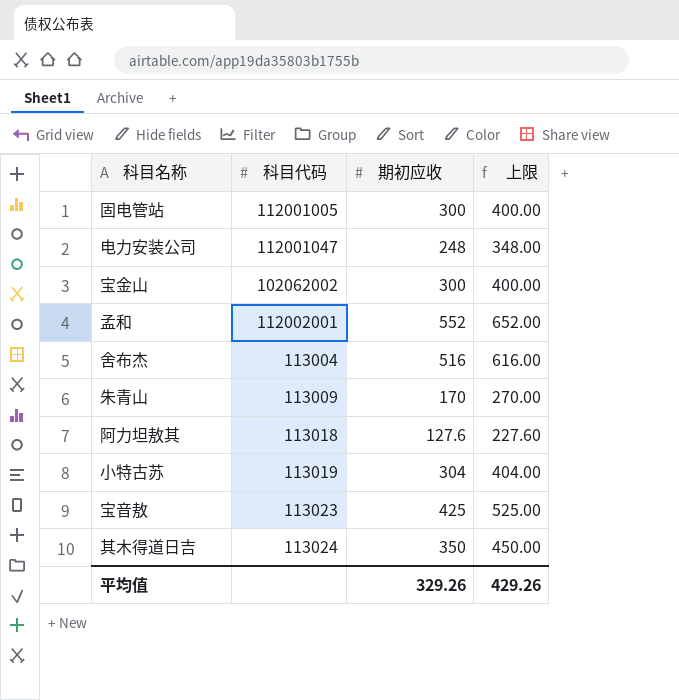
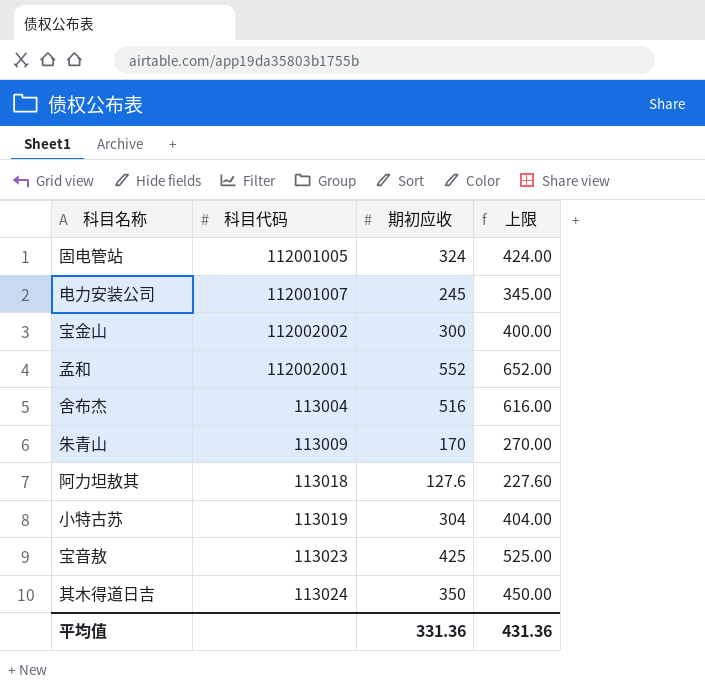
固电管站 | 期初应收: 300 -> 324
固电管站 | 上限: 400.00 -> 424.00
电力安装公司 | 科目代码: 112001047 -> 112001007
电力安装公司 | 期初应收: 248 -> 245
电力安装公司 | 上限: 348.00 -> 345.00
宝金山 | 科目代码: 102062002 -> 112002002
平均值 | 期初应收: 329.26 -> 331.36
平均值 | 上限: 429.26 -> 431.36

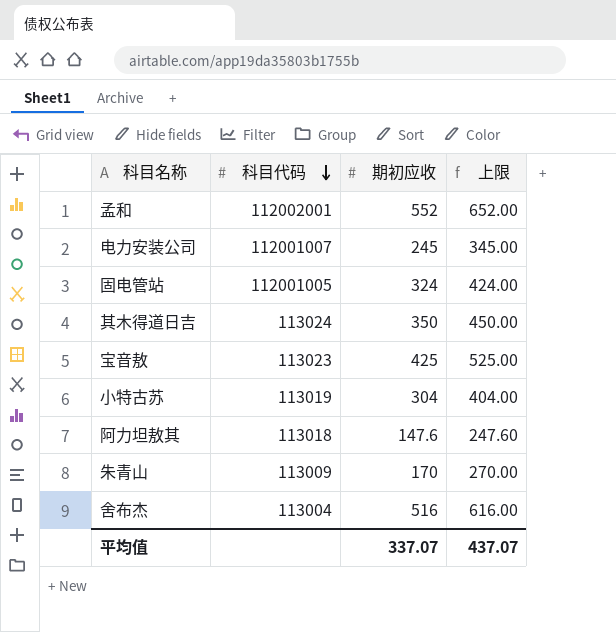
row order: none -> 科目代码 descending
row 宝金山: 112002002 | 300 | 400.00 -> none
阿力坦敖其 | 期初应收: 127.6 -> 147.6
阿力坦敖其 | 上限: 227.60 -> 247.60
平均值 | 期初应收: 331.36 -> 337.07
平均值 | 上限: 431.36 -> 437.07

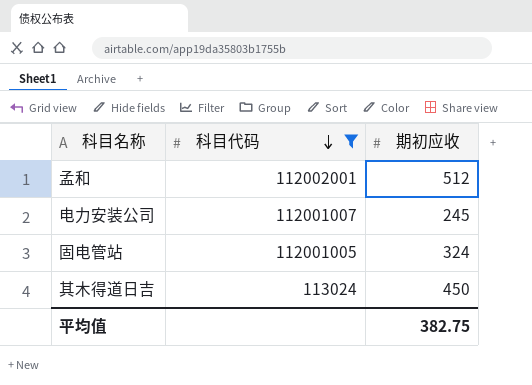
filter: none -> 科目代码 >= 113024
column 上限 | formula: [期初应收] + 100 -> none
孟和 | 期初应收: 552 -> 512
其木得道日吉 | 期初应收: 350 -> 450
平均值 | 期初应收: 337.07 -> 382.75

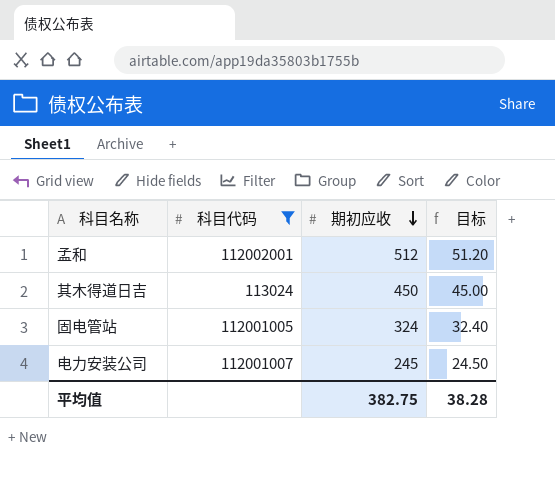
row order: 科目代码 descending -> 期初应收 descending
column 目标 | formula: none -> [期初应收] * 0.1

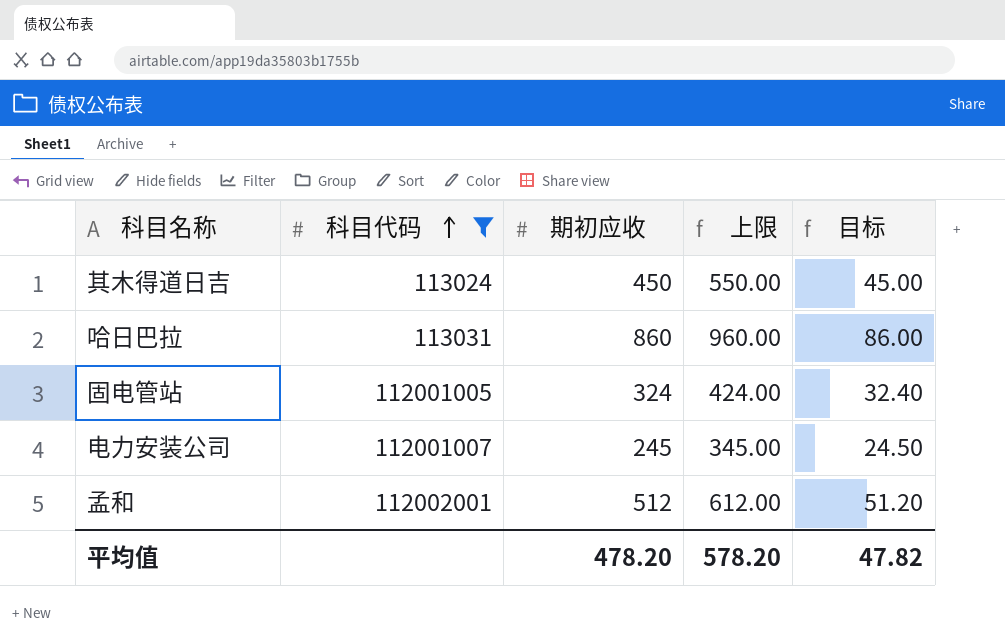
row order: 期初应收 descending -> 科目代码 ascending
column 上限 | formula: none -> [期初应收] + 100
row 哈日巴拉: none -> 113031 | 860 | 960.00 | 86.00
平均值 | 期初应收: 382.75 -> 478.20
平均值 | 目标: 38.28 -> 47.82

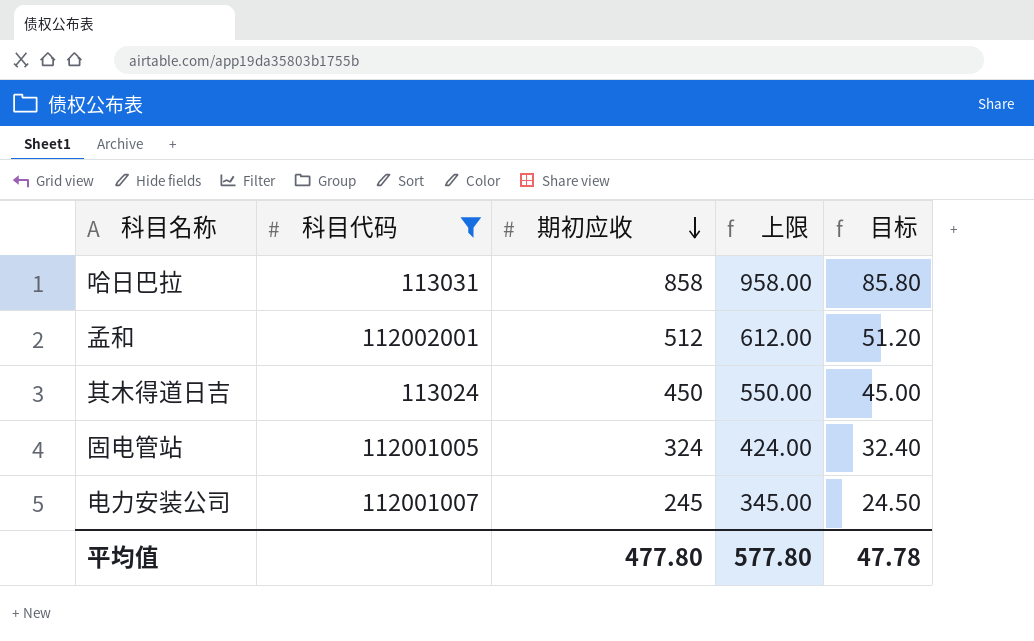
row order: 科目代码 ascending -> 期初应收 descending
哈日巴拉 | 期初应收: 860 -> 858
哈日巴拉 | 上限: 960.00 -> 958.00
哈日巴拉 | 目标: 86.00 -> 85.80
平均值 | 期初应收: 478.20 -> 477.80
平均值 | 上限: 578.20 -> 577.80
平均值 | 目标: 47.82 -> 47.78

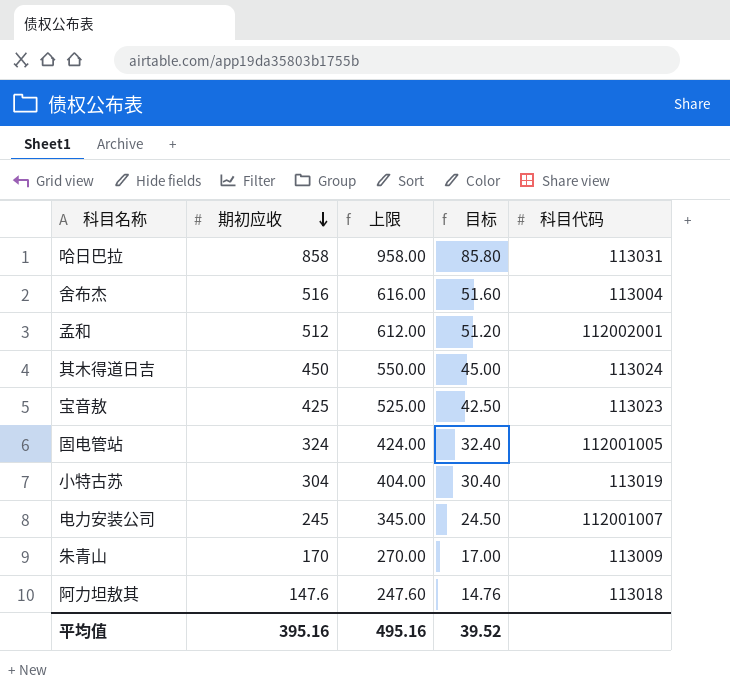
filter: 科目代码 >= 113024 -> none
column 科目代码 | position: 2 -> 5
平均值 | 期初应收: 477.80 -> 395.16
平均值 | 上限: 577.80 -> 495.16
平均值 | 目标: 47.78 -> 39.52

